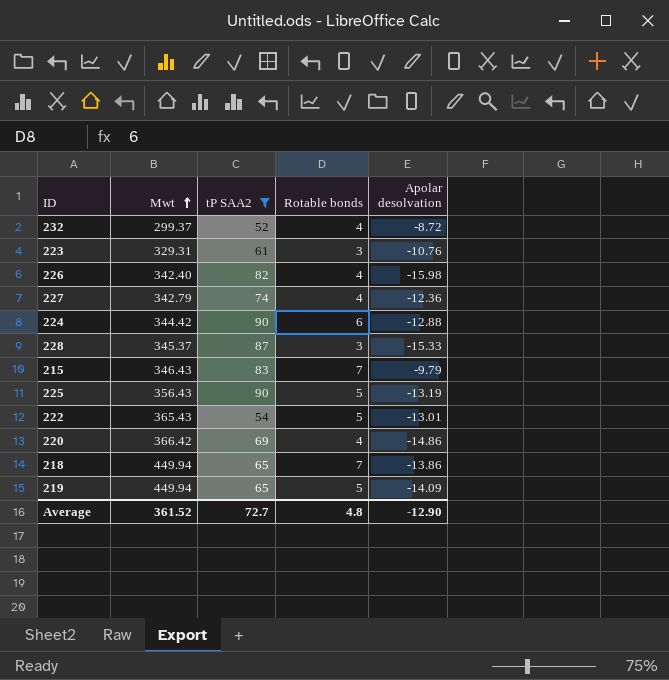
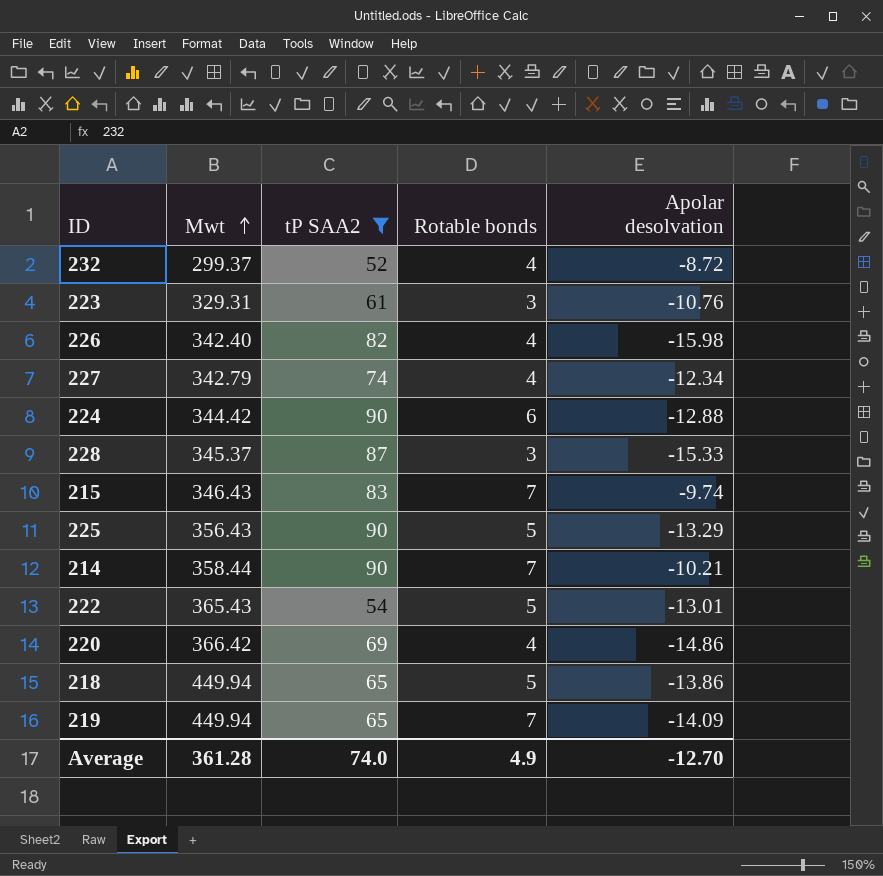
227 | Apolar desolvation: -12.36 -> -12.34
215 | Apolar desolvation: -9.79 -> -9.74
225 | Apolar desolvation: -13.19 -> -13.29
row 214: none -> 358.44 | 90 | 7 | -10.21
218 | Rotable bonds: 7 -> 5
219 | Rotable bonds: 5 -> 7
Average | Mwt: 361.52 -> 361.28
Average | tP SAA2: 72.7 -> 74.0
Average | Rotable bonds: 4.8 -> 4.9
Average | Apolar desolvation: -12.90 -> -12.70

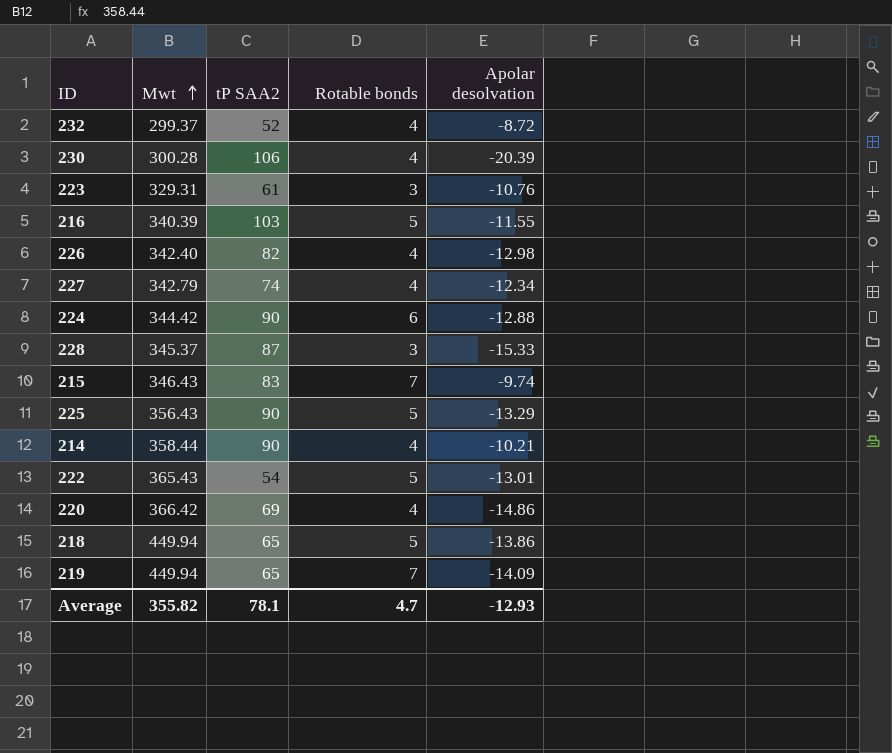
filter: tP SAA2 <= 90 -> none
226 | Apolar desolvation: -15.98 -> -12.98
214 | Rotable bonds: 7 -> 4
Average | Mwt: 361.28 -> 355.82
Average | tP SAA2: 74.0 -> 78.1
Average | Rotable bonds: 4.9 -> 4.7
Average | Apolar desolvation: -12.70 -> -12.93

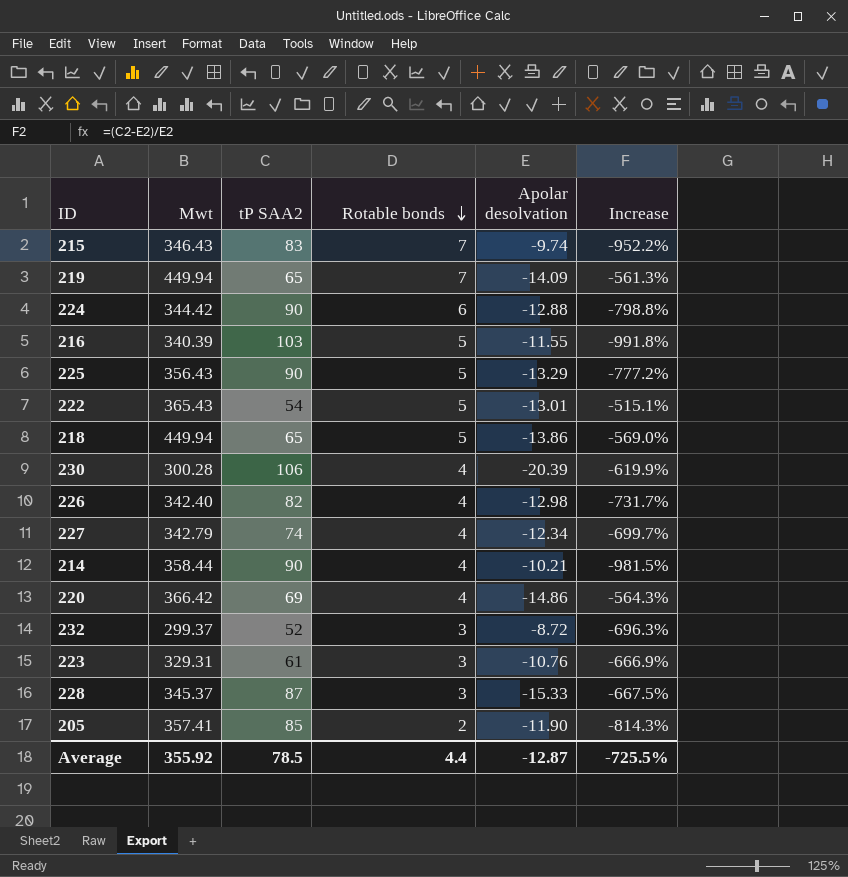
row order: Mwt ascending -> Rotable bonds descending
column Increase | formula: none -> ([tP SAA2] - [Apolar desolvation]) / [Apolar desolvation]
232 | Rotable bonds: 4 -> 3
row 205: none -> 357.41 | 85 | 2 | -11.90 | -814.3%
Average | Mwt: 355.82 -> 355.92
Average | tP SAA2: 78.1 -> 78.5
Average | Rotable bonds: 4.7 -> 4.4
Average | Apolar desolvation: -12.93 -> -12.87

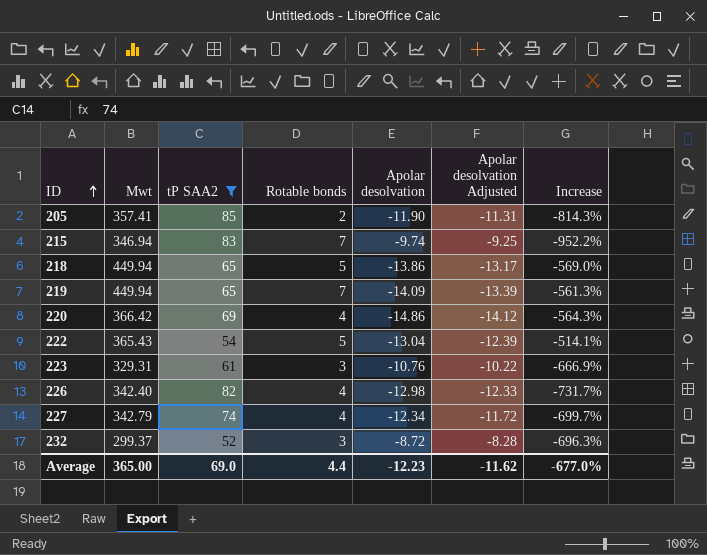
filter: none -> tP SAA2 <= 85
row order: Rotable bonds descending -> ID ascending
column Apolar desolvation Adjusted | formula: none -> [Apolar desolvation] * 0.95
215 | Mwt: 346.43 -> 346.94
222 | Apolar desolvation: -13.01 -> -13.04
222 | Increase: -515.1% -> -514.1%
Average | Mwt: 355.92 -> 365.00
Average | tP SAA2: 78.5 -> 69.0
Average | Apolar desolvation: -12.87 -> -12.23
Average | Increase: -725.5% -> -677.0%

